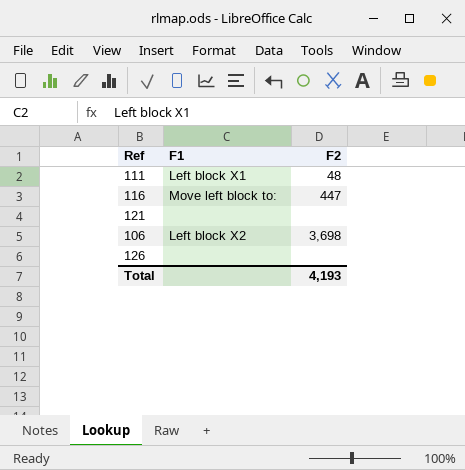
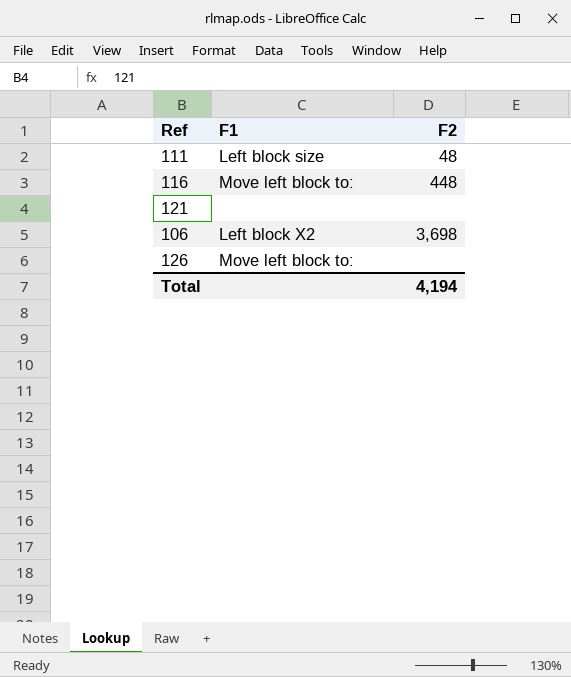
111 | F1: Left block X1 -> Left block size
116 | F2: 447 -> 448
126 | F1: none -> Move left block to:
Total | F2: 4,193 -> 4,194

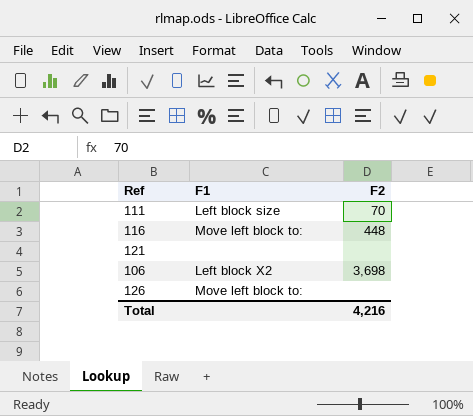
111 | F2: 48 -> 70
Total | F2: 4,194 -> 4,216

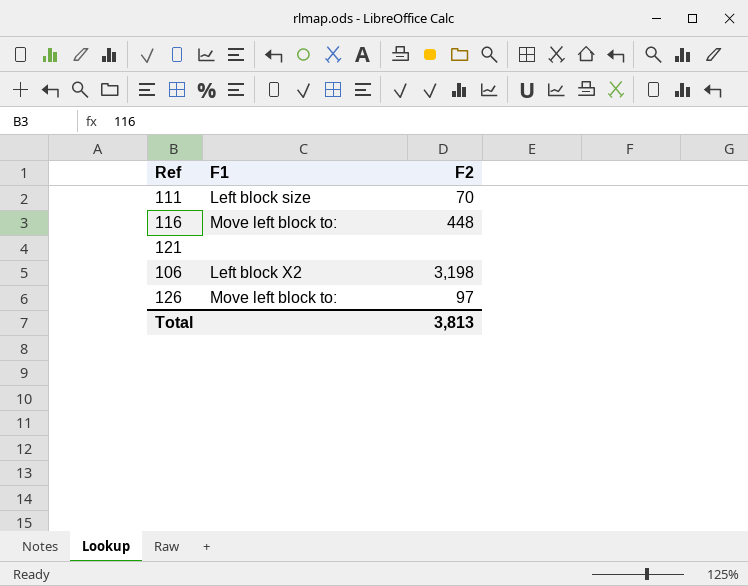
106 | F2: 3,698 -> 3,198
126 | F2: none -> 97
Total | F2: 4,216 -> 3,813

